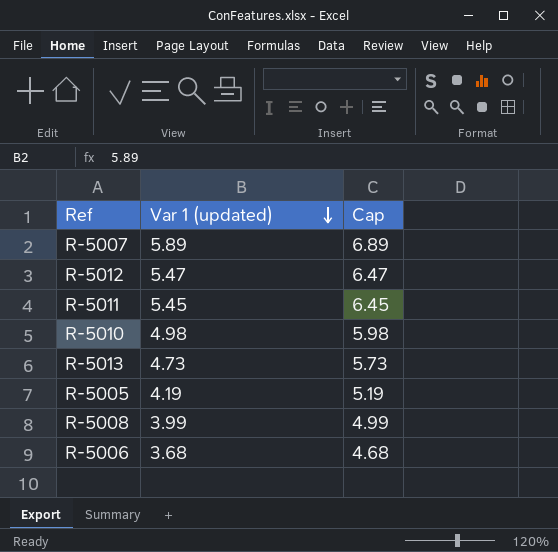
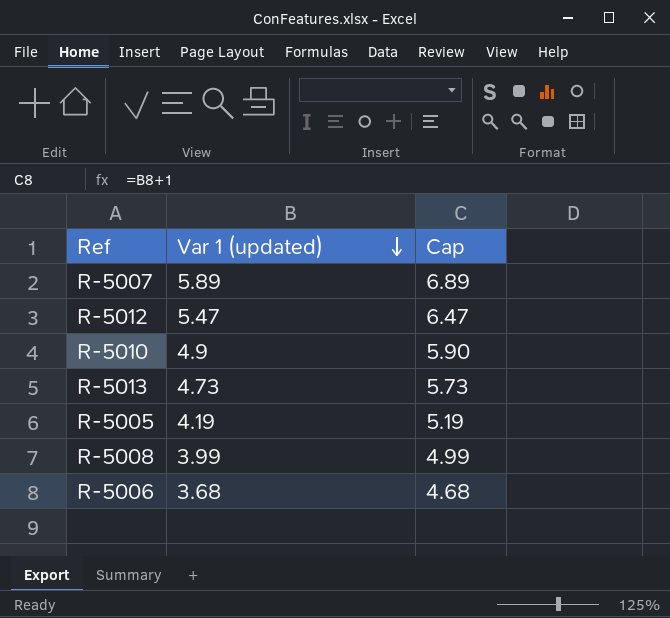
row R-5011: 5.45 | 6.45 -> none
R-5010 | Var 1 (updated): 4.98 -> 4.9
R-5010 | Cap: 5.98 -> 5.90

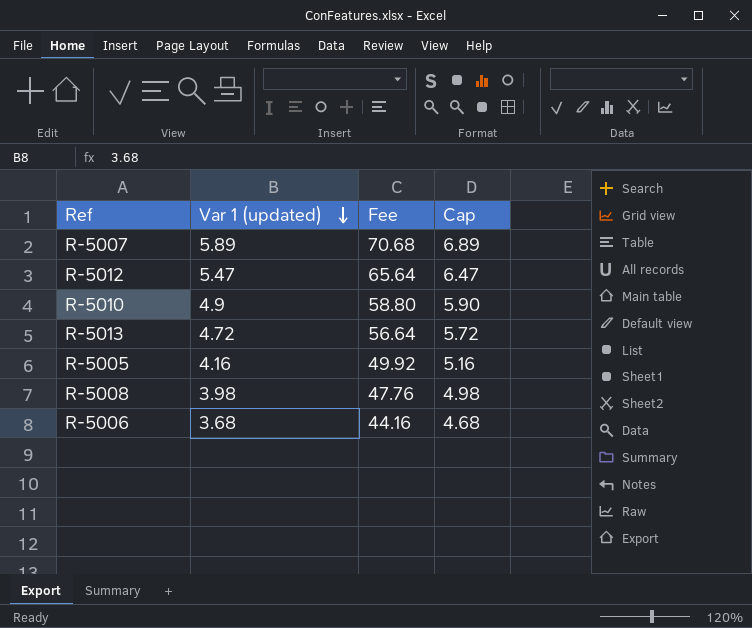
column Fee | formula: none -> [Var 1 (updated)] * 12
R-5013 | Var 1 (updated): 4.73 -> 4.72
R-5013 | Cap: 5.73 -> 5.72
R-5005 | Var 1 (updated): 4.19 -> 4.16
R-5005 | Cap: 5.19 -> 5.16
R-5008 | Var 1 (updated): 3.99 -> 3.98
R-5008 | Cap: 4.99 -> 4.98

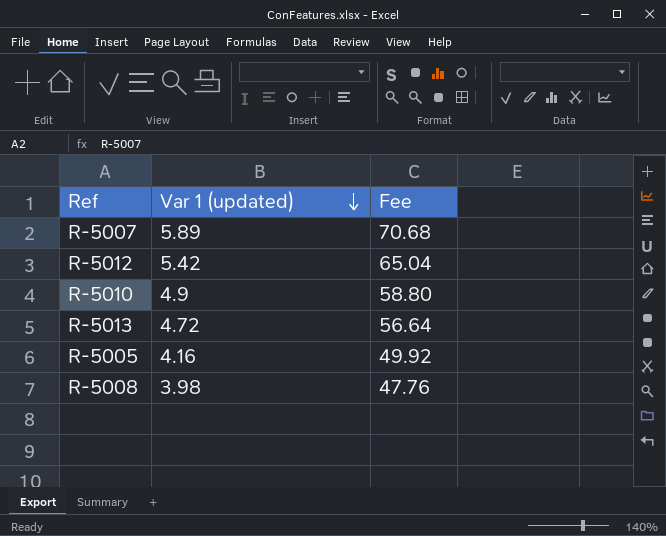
column Cap | formula: [Var 1 (updated)] + 1 -> none
row R-5006: 3.68 | 44.16 | 4.68 -> none
R-5012 | Var 1 (updated): 5.47 -> 5.42
R-5012 | Fee: 65.64 -> 65.04

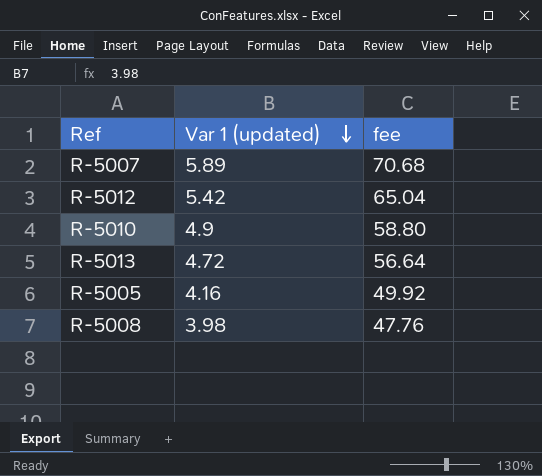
column name: Fee -> fee

